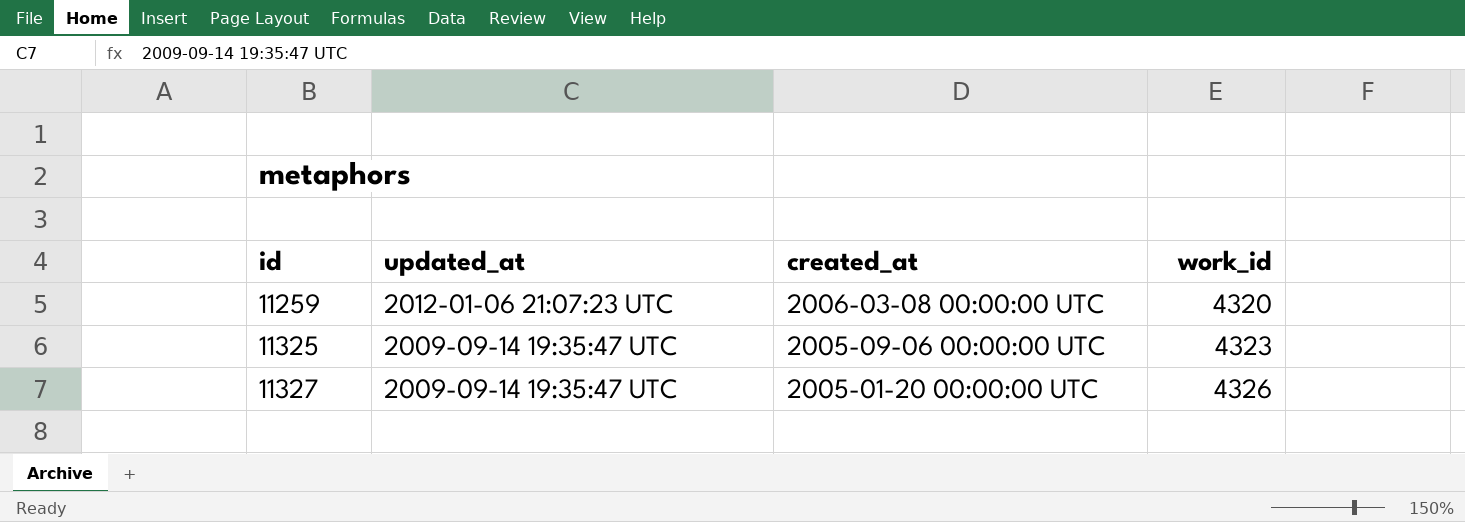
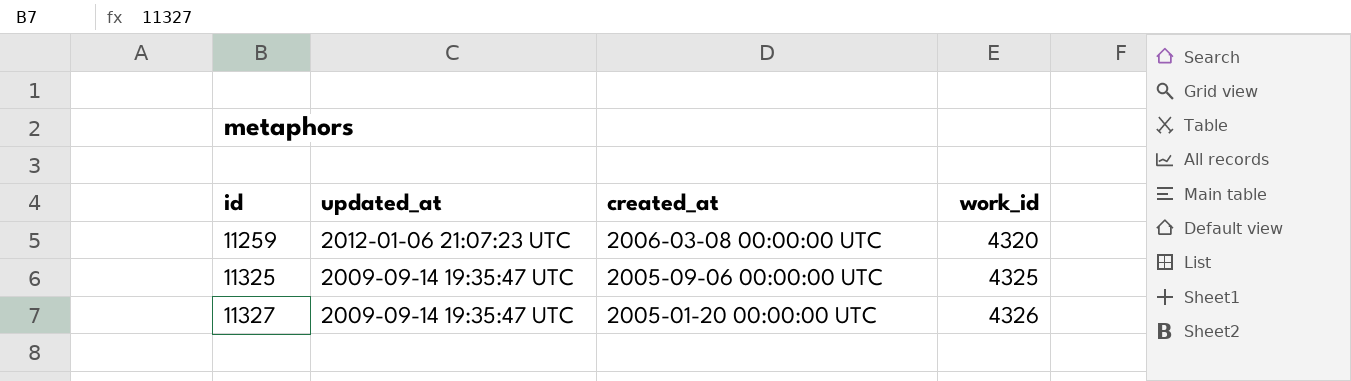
11325 | work_id: 4323 -> 4325

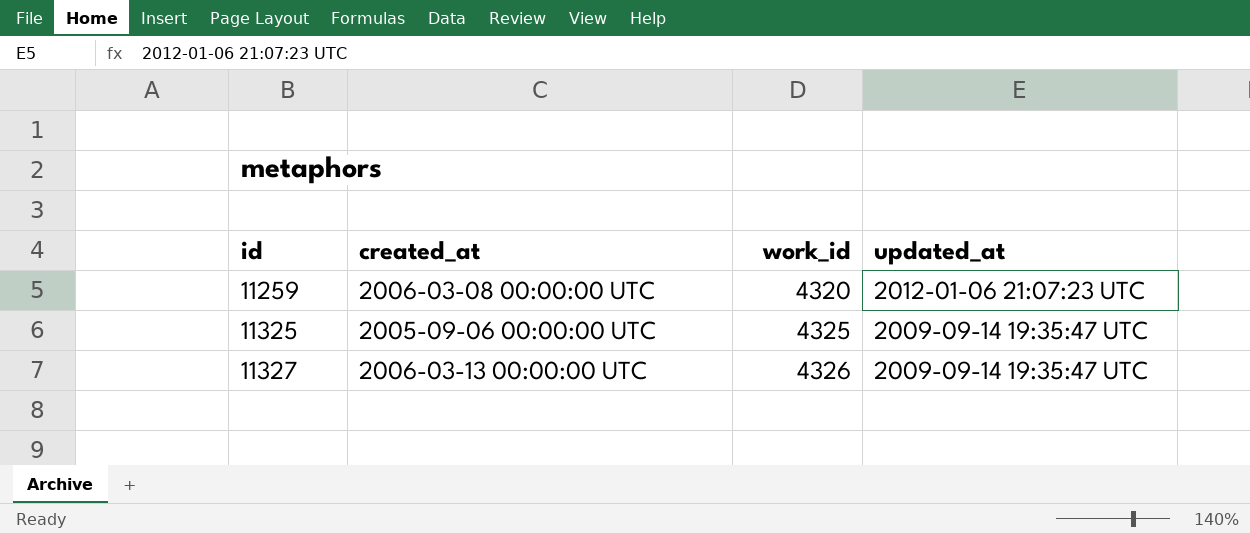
column updated_at | position: 2 -> 4
11327 | created_at: 2005-01-20 00:00:00 UTC -> 2006-03-13 00:00:00 UTC

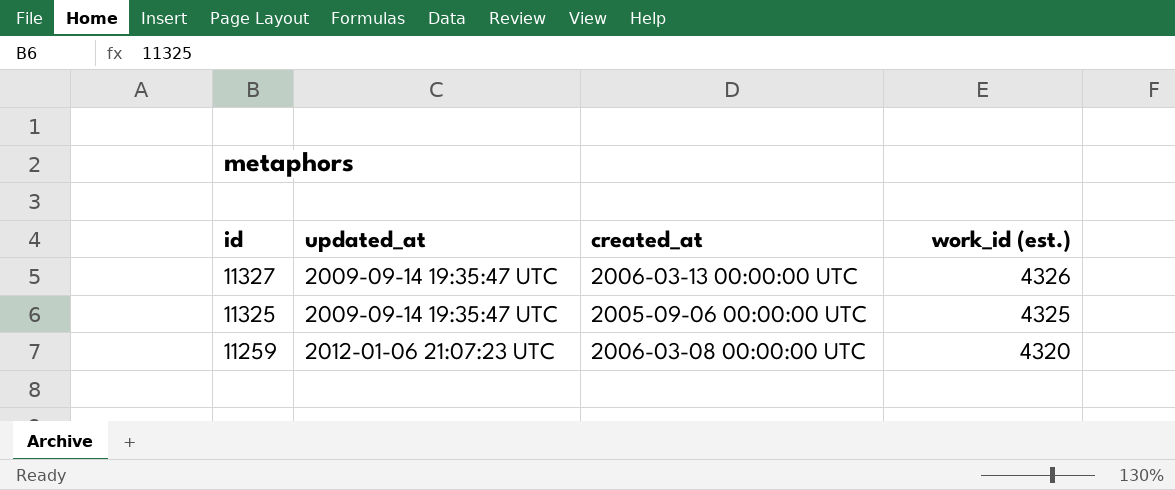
row order: id ascending -> id descending
column updated_at | position: 4 -> 2
column name: work_id -> work_id (est.)

